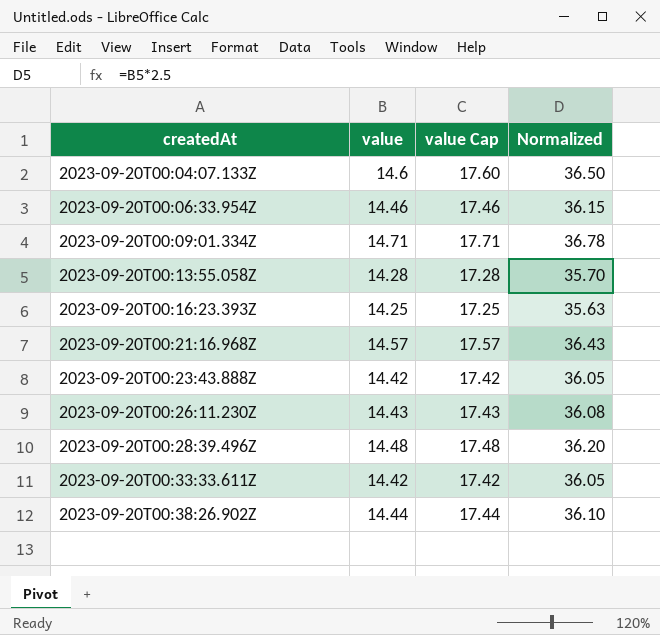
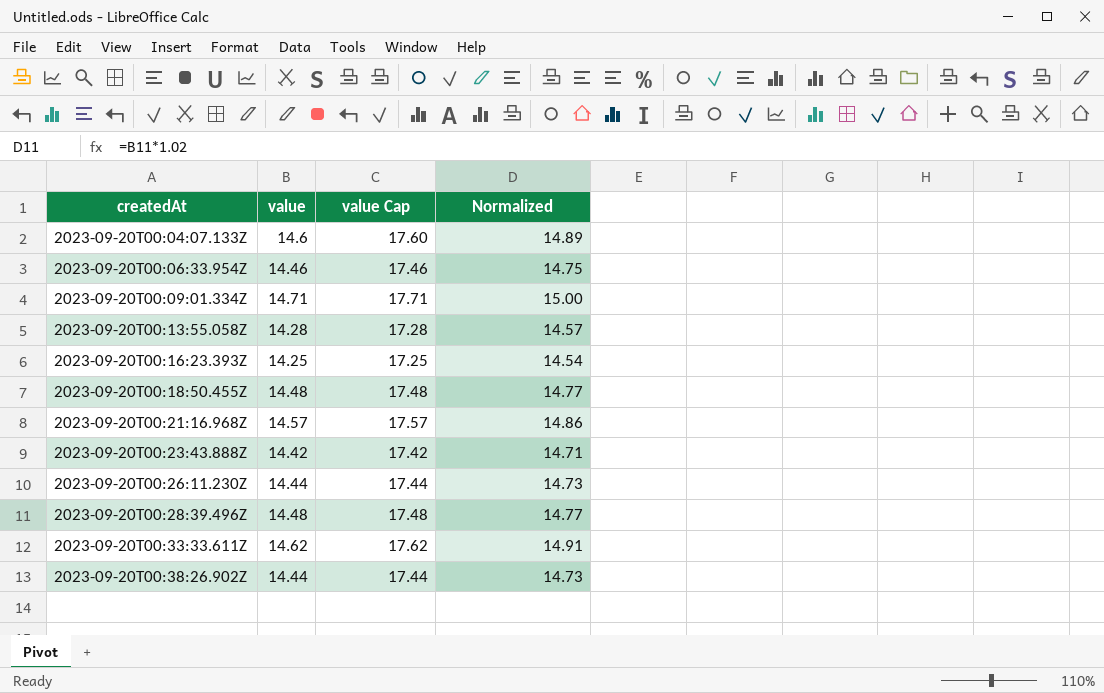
column Normalized | formula: [value] * 2.5 -> [value] * 1.02
row 2023-09-20T00:18:50.455Z: none -> 14.48 | 17.48 | 14.77
2023-09-20T00:26:11.230Z | value: 14.43 -> 14.44
2023-09-20T00:26:11.230Z | value Cap: 17.43 -> 17.44
2023-09-20T00:33:33.611Z | value: 14.42 -> 14.62
2023-09-20T00:33:33.611Z | value Cap: 17.42 -> 17.62

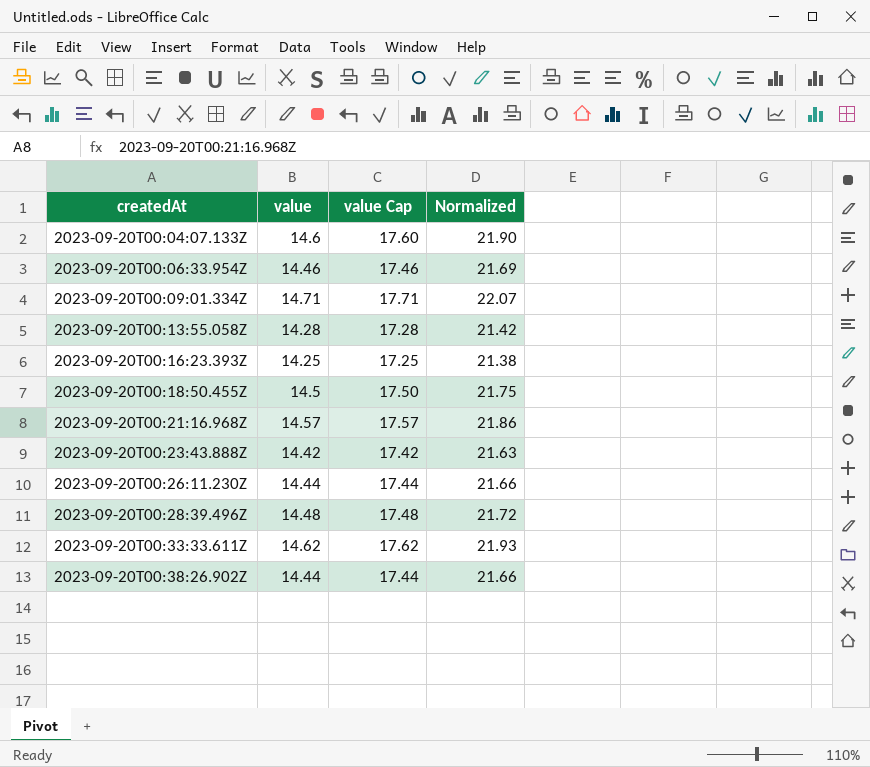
column Normalized | formula: [value] * 1.02 -> [value] * 1.5
2023-09-20T00:18:50.455Z | value: 14.48 -> 14.5
2023-09-20T00:18:50.455Z | value Cap: 17.48 -> 17.50

